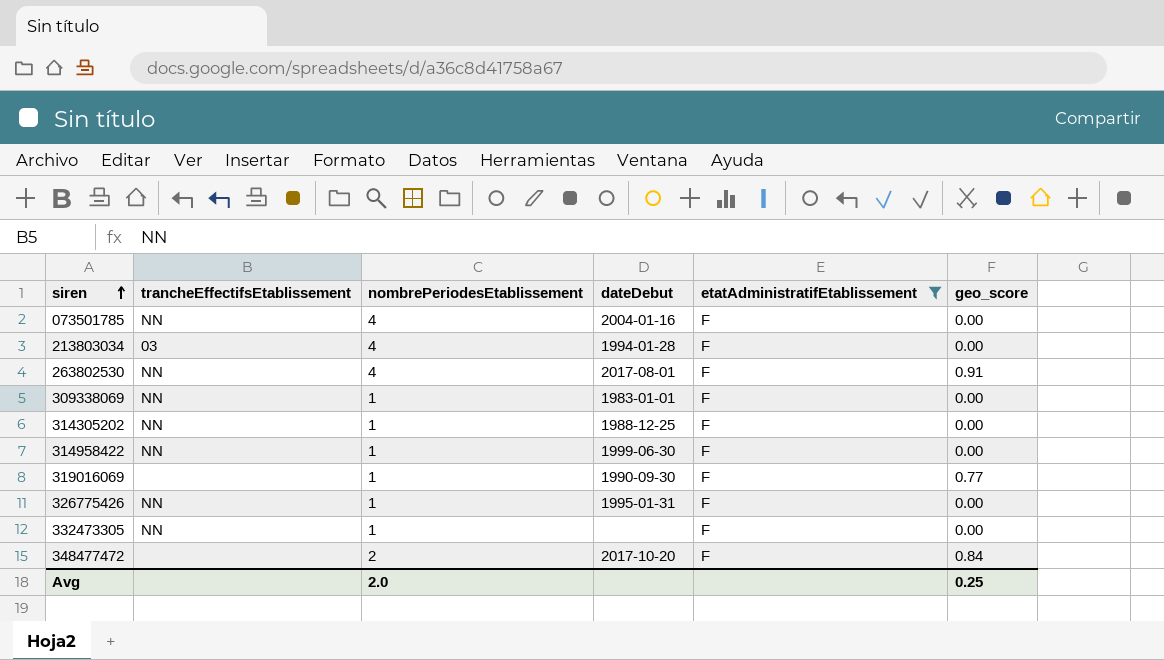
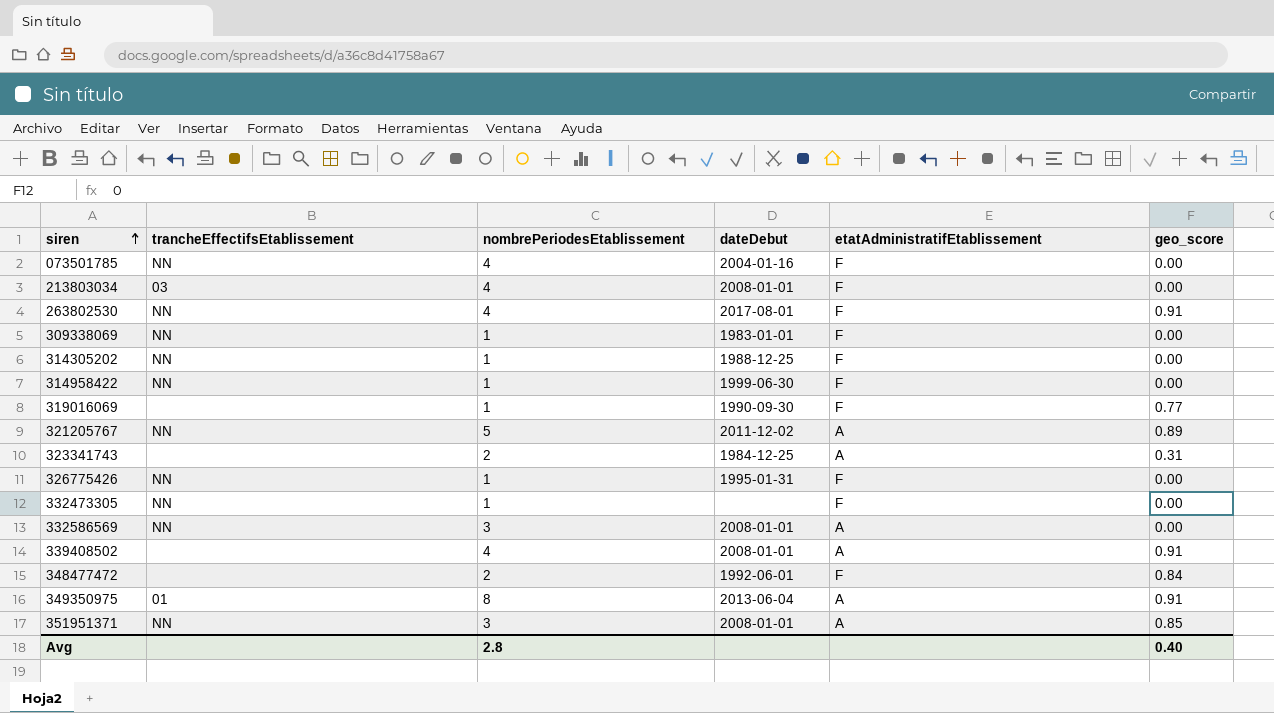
filter: etatAdministratifEtablissement = F -> none
213803034 | dateDebut: 1994-01-28 -> 2008-01-01
348477472 | dateDebut: 2017-10-20 -> 1992-06-01
Avg | nombrePeriodesEtablissement: 2.0 -> 2.8
Avg | geo_score: 0.25 -> 0.40

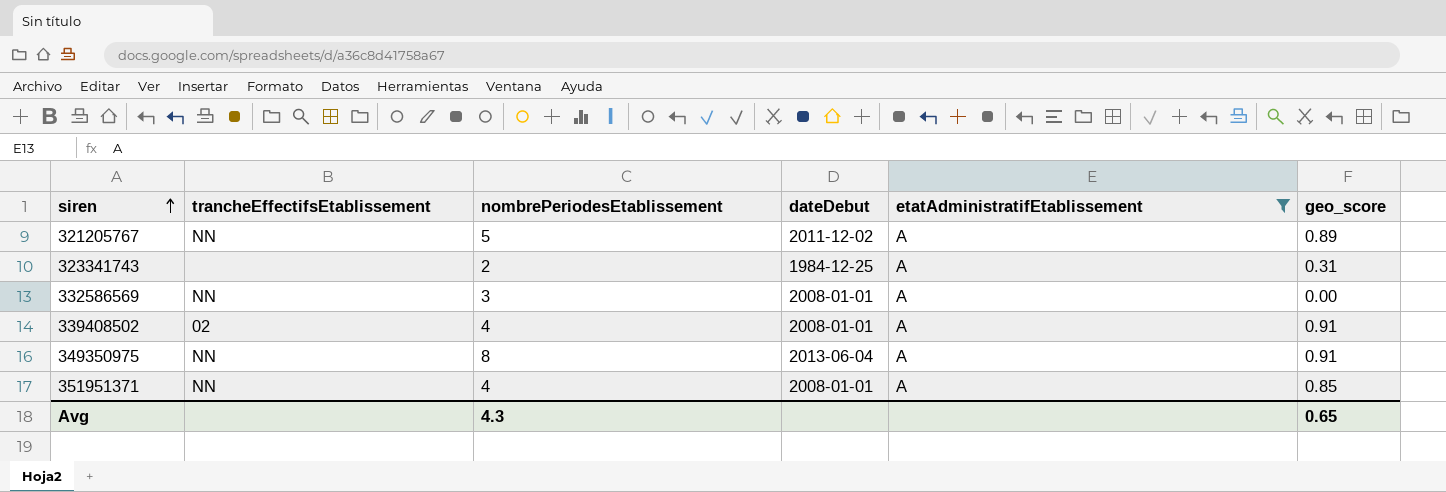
filter: none -> etatAdministratifEtablissement = A
339408502 | trancheEffectifsEtablissement: none -> 02
349350975 | trancheEffectifsEtablissement: 01 -> NN
351951371 | nombrePeriodesEtablissement: 3 -> 4
Avg | nombrePeriodesEtablissement: 2.8 -> 4.3
Avg | geo_score: 0.40 -> 0.65

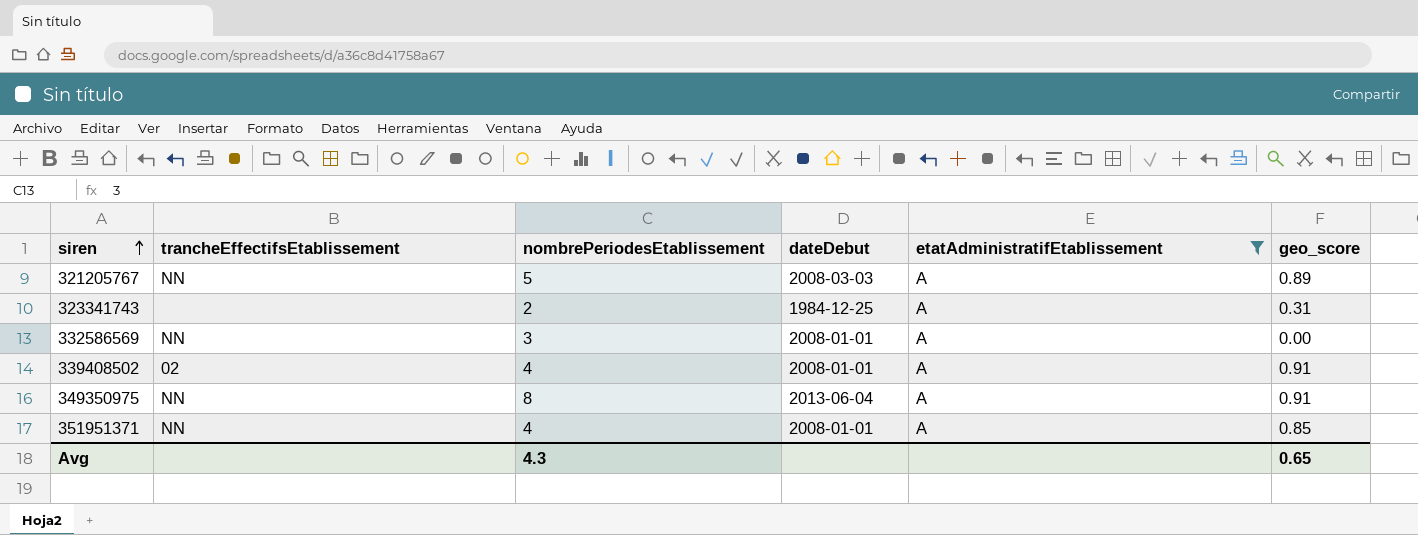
321205767 | dateDebut: 2011-12-02 -> 2008-03-03

